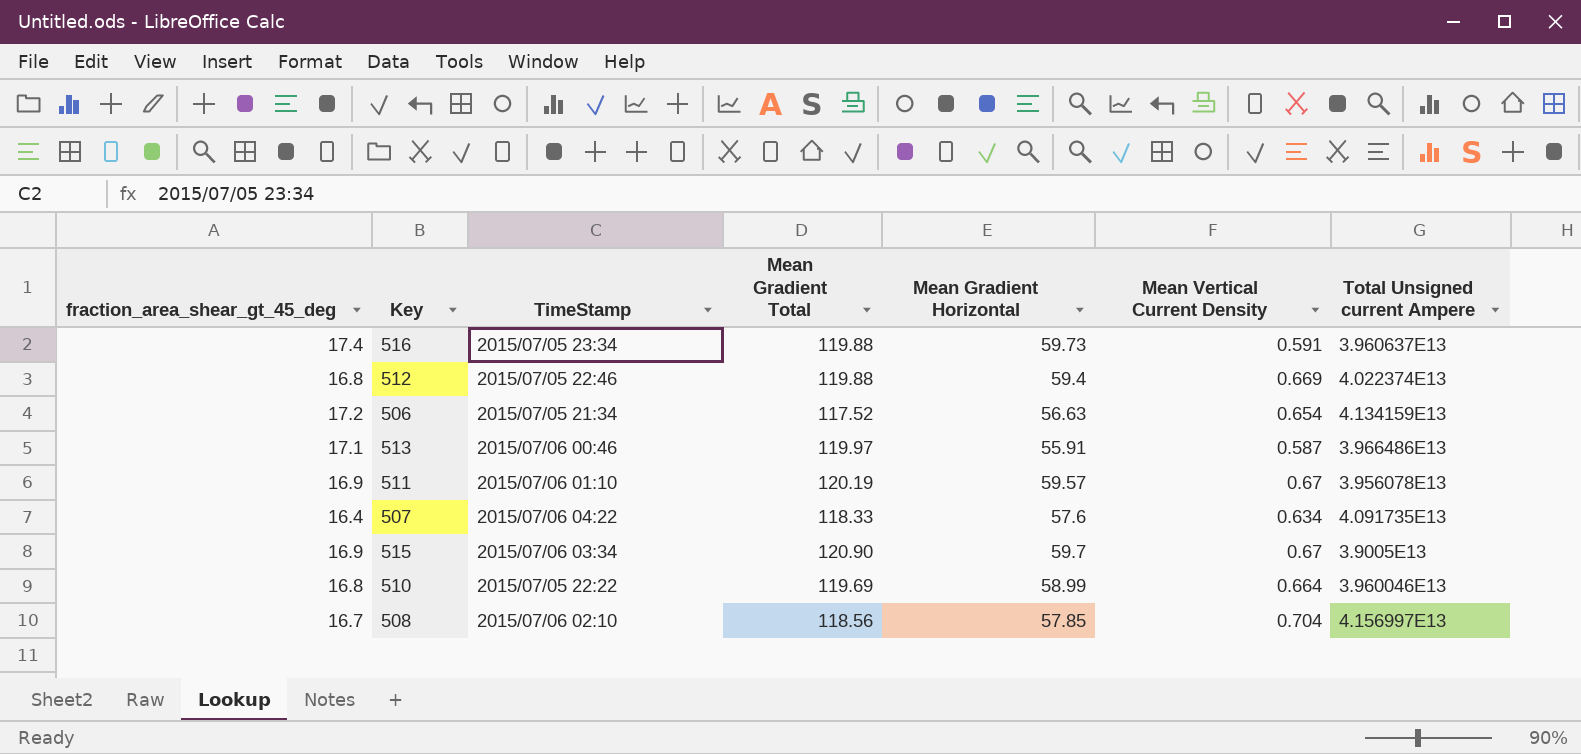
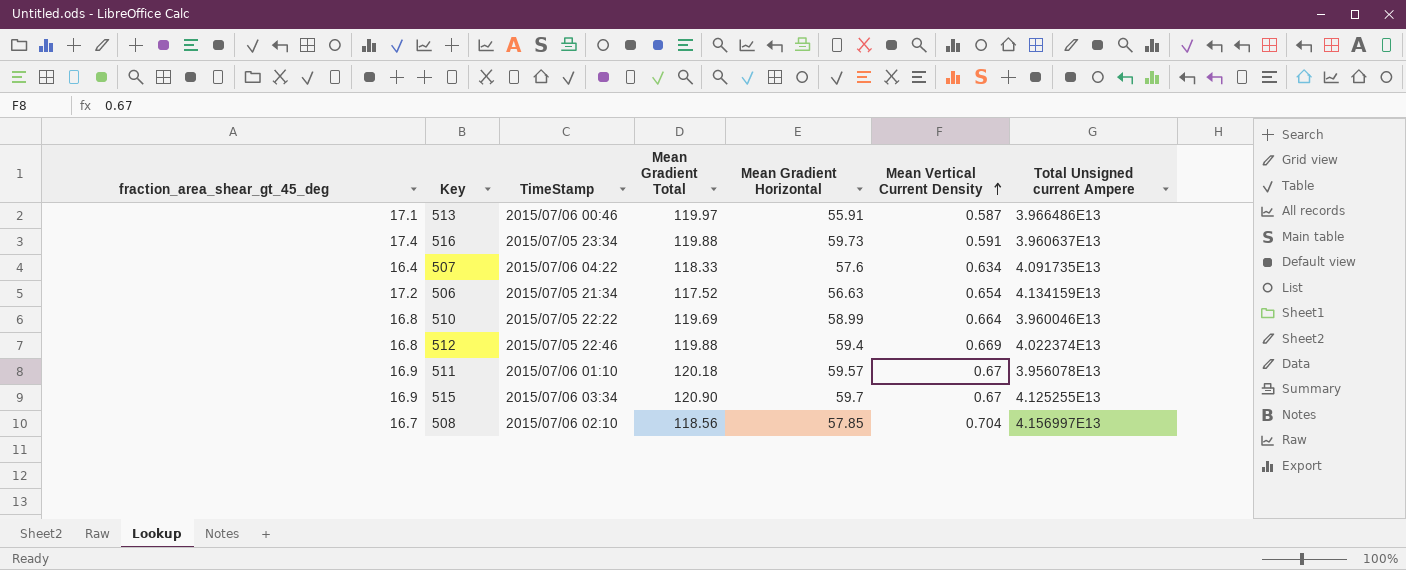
row order: none -> Mean Vertical Current Density ascending
511 | Mean Gradient Total: 120.19 -> 120.18
515 | Total Unsigned current Ampere: 3.9005E13 -> 4.125255E13

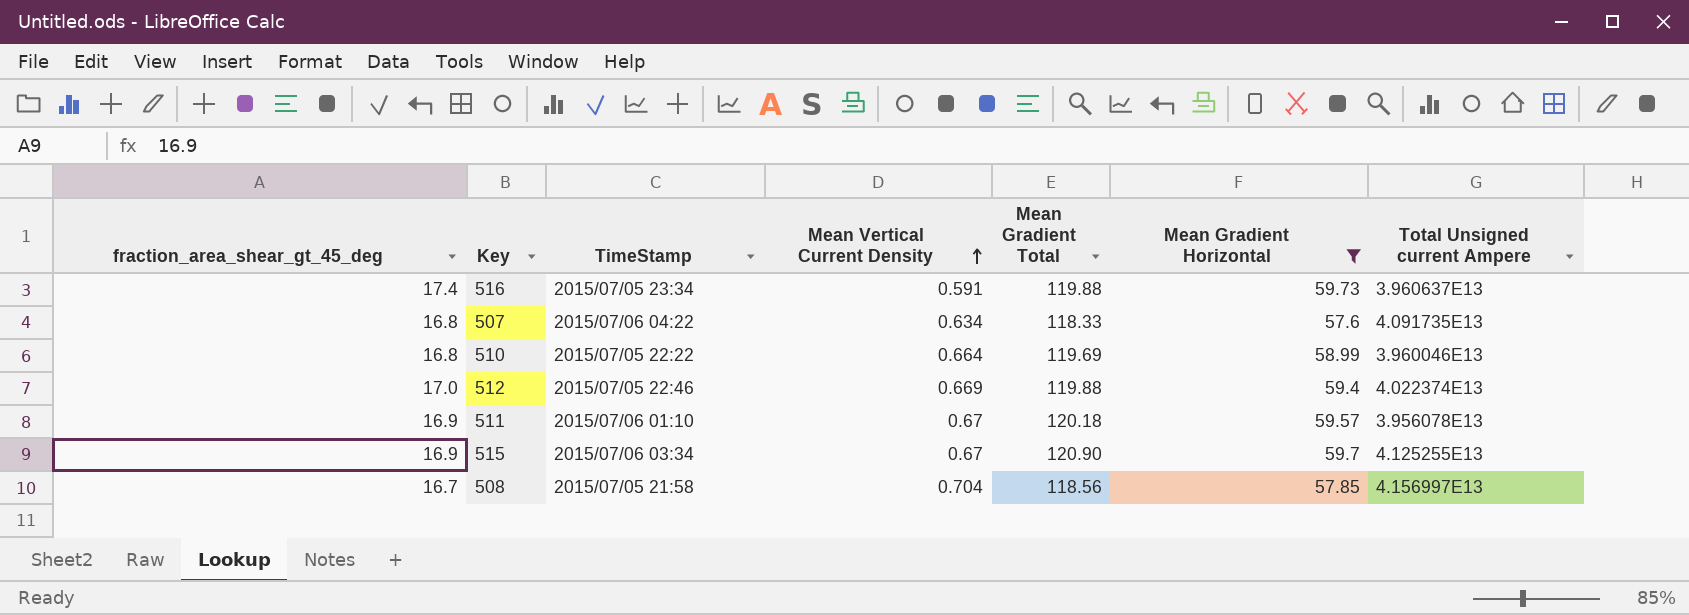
filter: none -> Mean Gradient Horizontal >= 57.6
column Mean Vertical Current Density | position: 6 -> 4
507 | fraction_area_shear_gt_45_deg: 16.4 -> 16.8
512 | fraction_area_shear_gt_45_deg: 16.8 -> 17.0
508 | TimeStamp: 2015/07/06 02:10 -> 2015/07/05 21:58

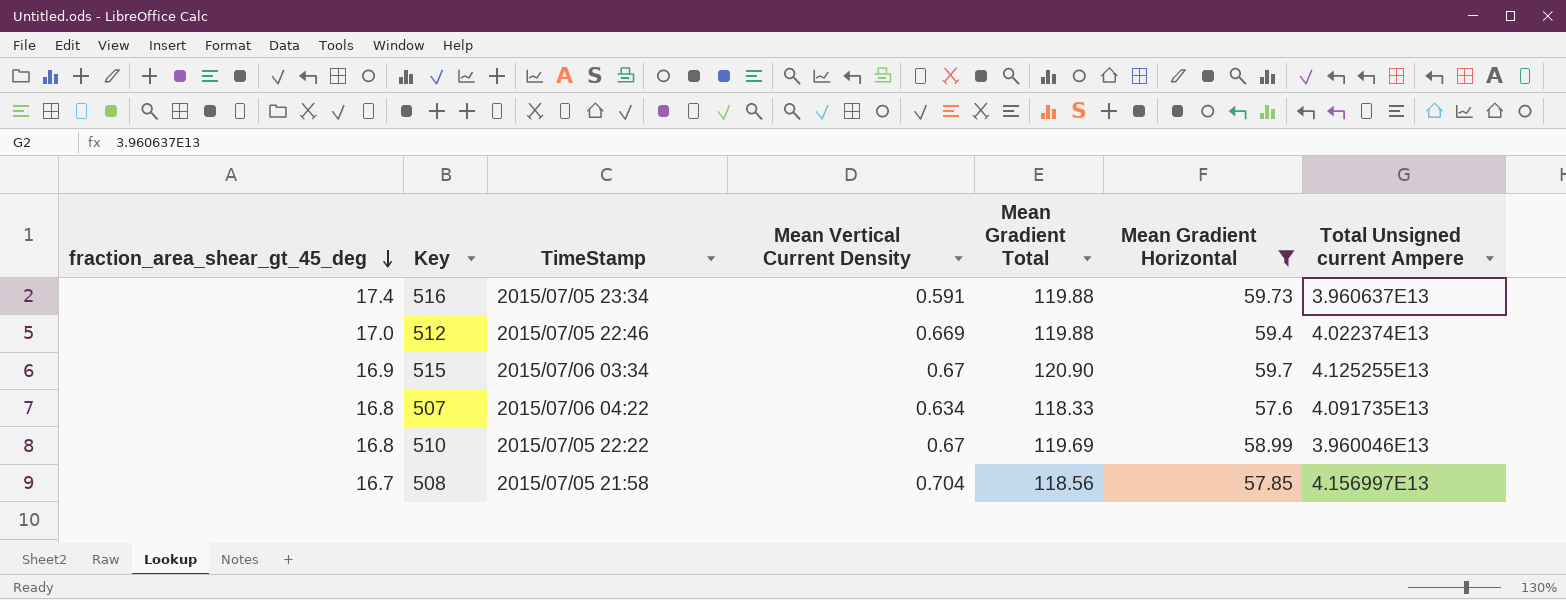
row order: Mean Vertical Current Density ascending -> fraction_area_shear_gt_45_deg descending
row 511: 16.9 | 2015/07/06 01:10 | 0.67 | 120.18 | 59.57 | 3.956078E13 -> none
510 | Mean Vertical Current Density: 0.664 -> 0.67

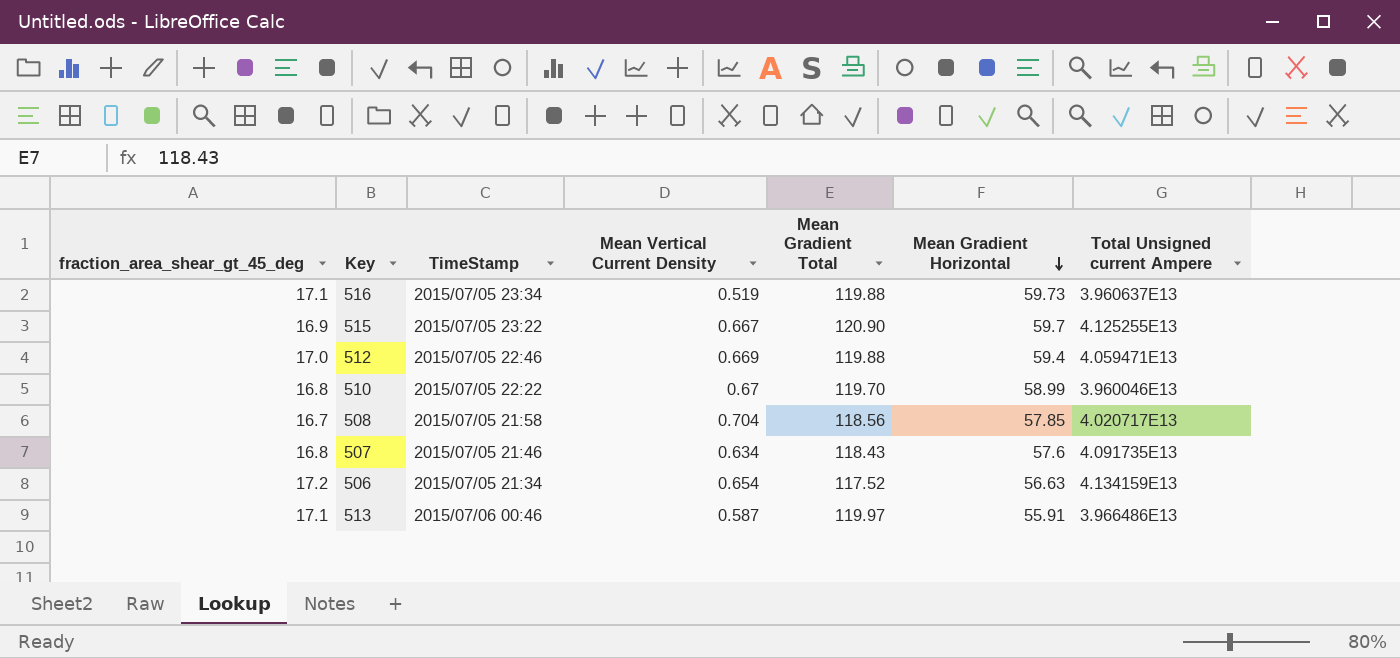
filter: Mean Gradient Horizontal >= 57.6 -> none
row order: fraction_area_shear_gt_45_deg descending -> Mean Gradient Horizontal descending
516 | fraction_area_shear_gt_45_deg: 17.4 -> 17.1
516 | Mean Vertical Current Density: 0.591 -> 0.519
515 | TimeStamp: 2015/07/06 03:34 -> 2015/07/05 23:22
515 | Mean Vertical Current Density: 0.67 -> 0.667
512 | Total Unsigned current Ampere: 4.022374E13 -> 4.059471E13
510 | Mean Gradient Total: 119.69 -> 119.70
508 | Total Unsigned current Ampere: 4.156997E13 -> 4.020717E13
507 | TimeStamp: 2015/07/06 04:22 -> 2015/07/05 21:46
507 | Mean Gradient Total: 118.33 -> 118.43

